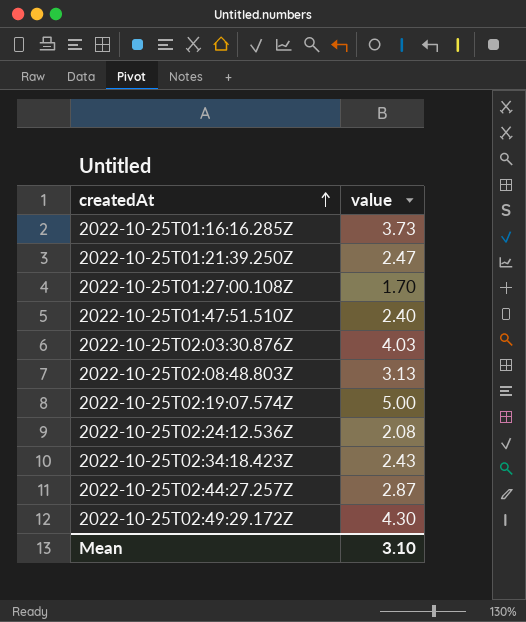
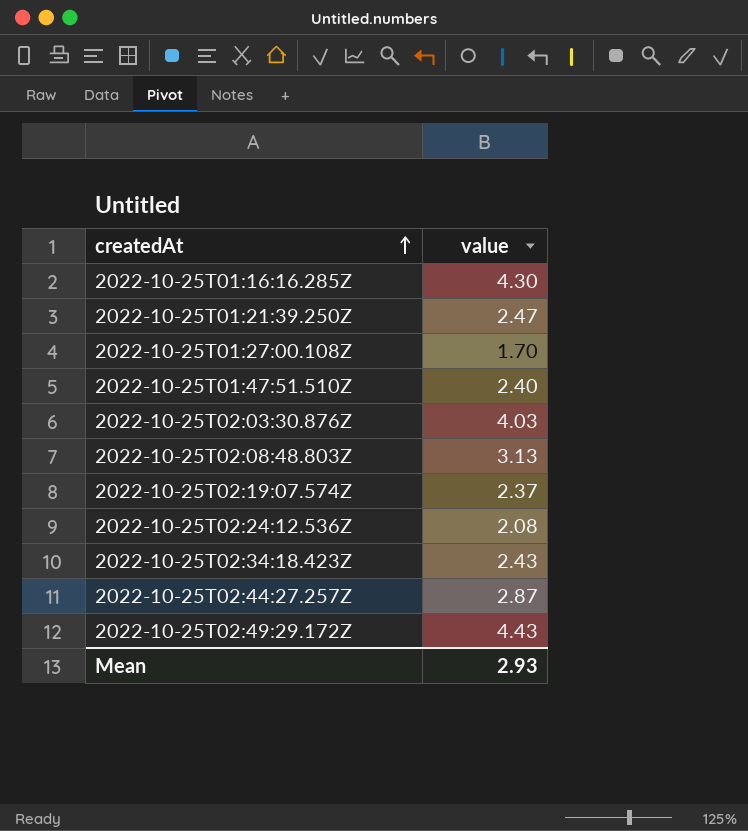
2022-10-25T01:16:16.285Z | value: 3.73 -> 4.30
2022-10-25T02:19:07.574Z | value: 5.00 -> 2.37
2022-10-25T02:49:29.172Z | value: 4.30 -> 4.43
Mean | value: 3.10 -> 2.93

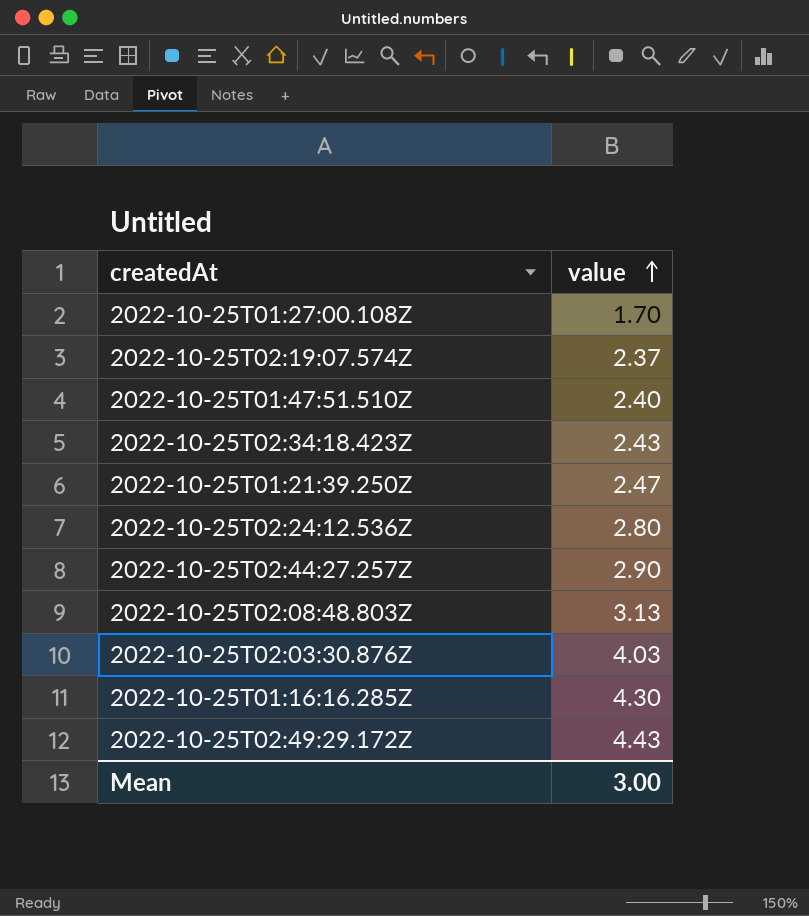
row order: createdAt ascending -> value ascending
2022-10-25T02:24:12.536Z | value: 2.08 -> 2.80
2022-10-25T02:44:27.257Z | value: 2.87 -> 2.90
Mean | value: 2.93 -> 3.00

